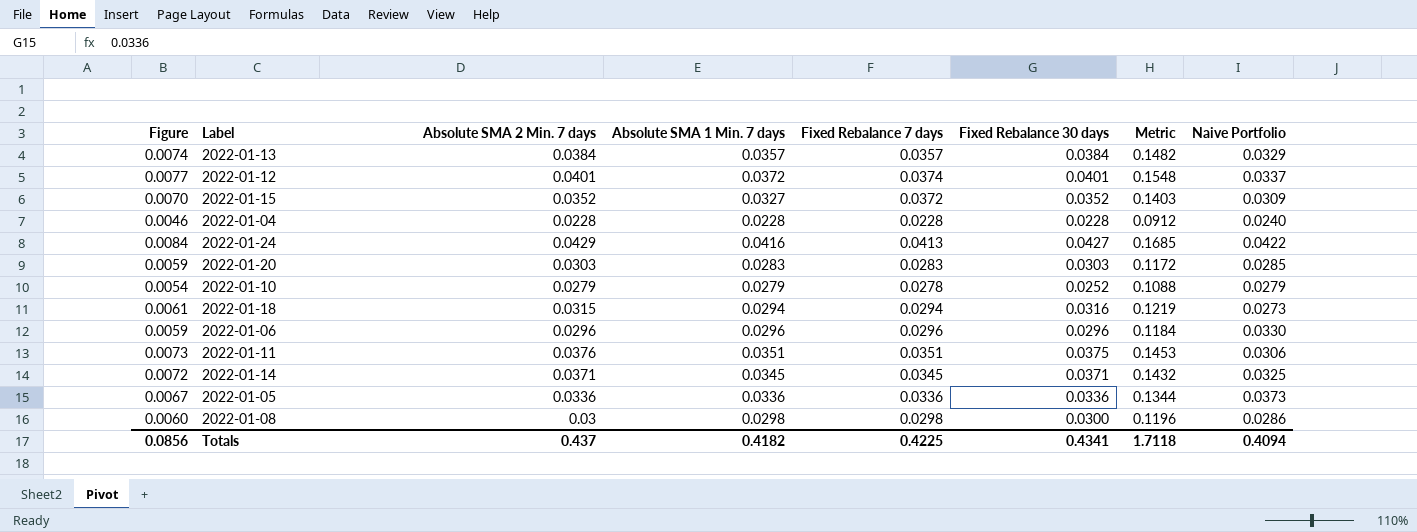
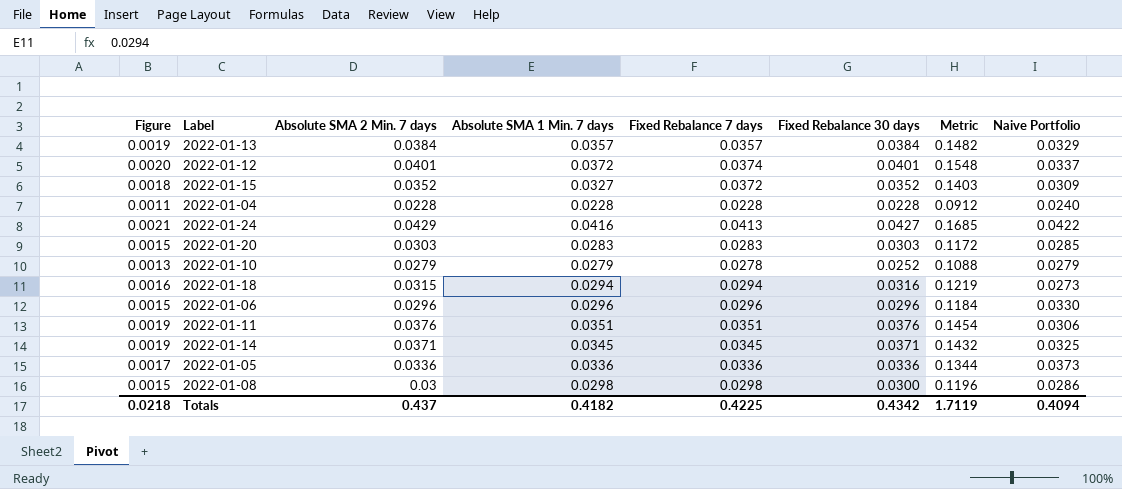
column Figure | formula: [Metric] * 0.05 -> [Fixed Rebalance 30 days] * 0.05
2022-01-11 | Fixed Rebalance 30 days: 0.0375 -> 0.0376
2022-01-11 | Metric: 0.1453 -> 0.1454
Totals | Figure: 0.0856 -> 0.0218
Totals | Fixed Rebalance 30 days: 0.4341 -> 0.4342
Totals | Metric: 1.7118 -> 1.7119

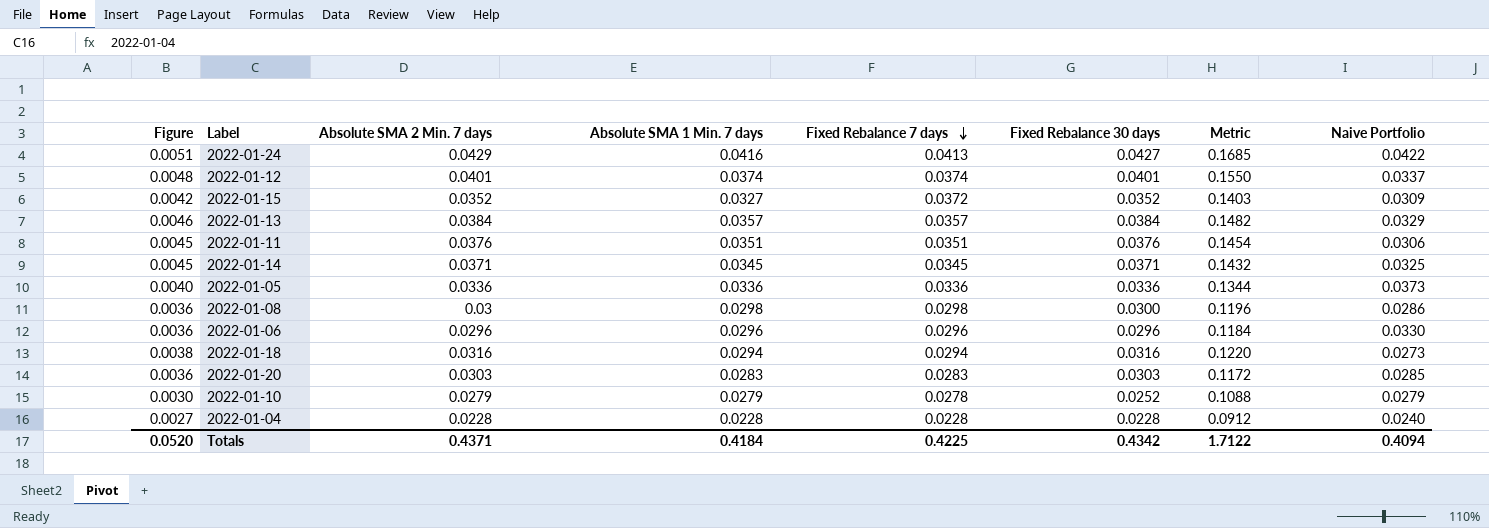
row order: none -> Fixed Rebalance 7 days descending
column Figure | formula: [Fixed Rebalance 30 days] * 0.05 -> [Fixed Rebalance 30 days] * 0.12
2022-01-12 | Absolute SMA 1 Min. 7 days: 0.0372 -> 0.0374
2022-01-12 | Metric: 0.1548 -> 0.1550
2022-01-18 | Absolute SMA 2 Min. 7 days: 0.0315 -> 0.0316
2022-01-18 | Metric: 0.1219 -> 0.1220
Totals | Figure: 0.0218 -> 0.0520
Totals | Absolute SMA 2 Min. 7 days: 0.437 -> 0.4371
Totals | Absolute SMA 1 Min. 7 days: 0.4182 -> 0.4184
Totals | Metric: 1.7119 -> 1.7122

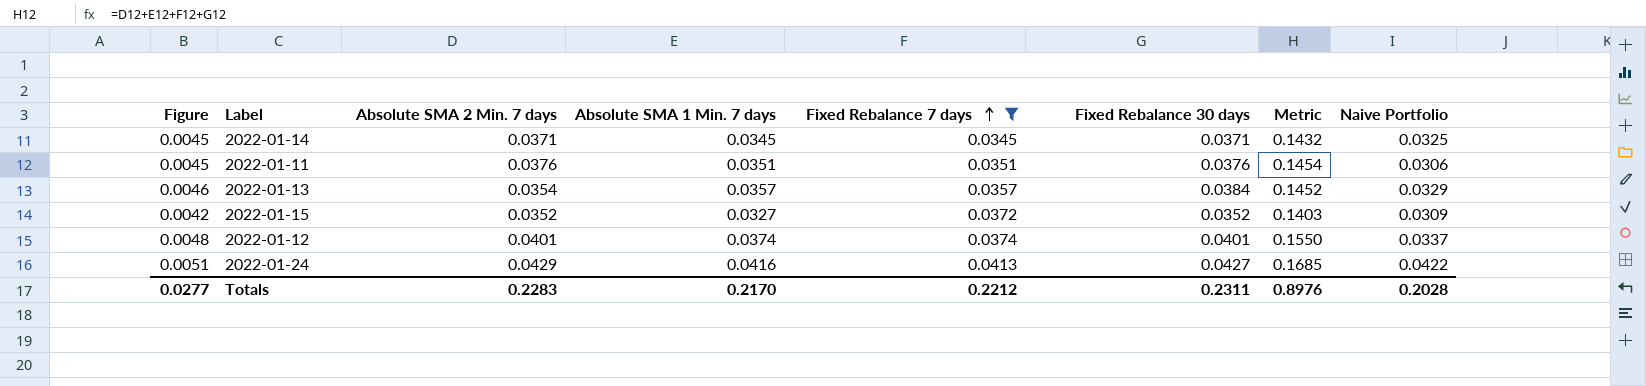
filter: none -> Fixed Rebalance 7 days >= 0.0345
row order: Fixed Rebalance 7 days descending -> Fixed Rebalance 7 days ascending
2022-01-13 | Absolute SMA 2 Min. 7 days: 0.0384 -> 0.0354
2022-01-13 | Metric: 0.1482 -> 0.1452
Totals | Figure: 0.0520 -> 0.0277
Totals | Absolute SMA 2 Min. 7 days: 0.4371 -> 0.2283
Totals | Absolute SMA 1 Min. 7 days: 0.4184 -> 0.2170
Totals | Fixed Rebalance 7 days: 0.4225 -> 0.2212
Totals | Fixed Rebalance 30 days: 0.4342 -> 0.2311
Totals | Metric: 1.7122 -> 0.8976
Totals | Naive Portfolio: 0.4094 -> 0.2028

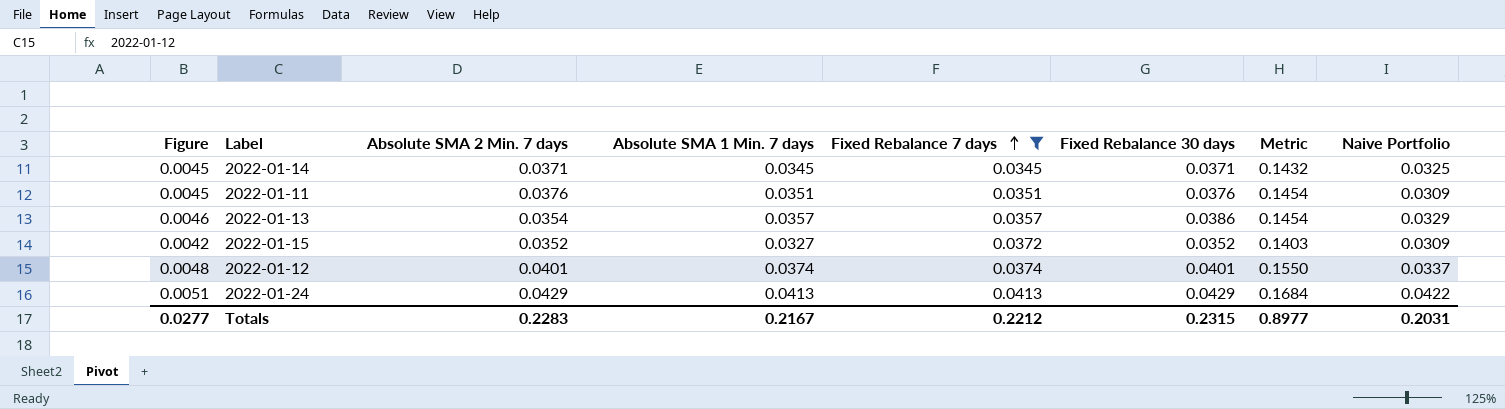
2022-01-11 | Naive Portfolio: 0.0306 -> 0.0309
2022-01-13 | Fixed Rebalance 30 days: 0.0384 -> 0.0386
2022-01-13 | Metric: 0.1452 -> 0.1454
2022-01-24 | Absolute SMA 1 Min. 7 days: 0.0416 -> 0.0413
2022-01-24 | Fixed Rebalance 30 days: 0.0427 -> 0.0429
2022-01-24 | Metric: 0.1685 -> 0.1684
Totals | Absolute SMA 1 Min. 7 days: 0.2170 -> 0.2167
Totals | Fixed Rebalance 30 days: 0.2311 -> 0.2315
Totals | Metric: 0.8976 -> 0.8977
Totals | Naive Portfolio: 0.2028 -> 0.2031

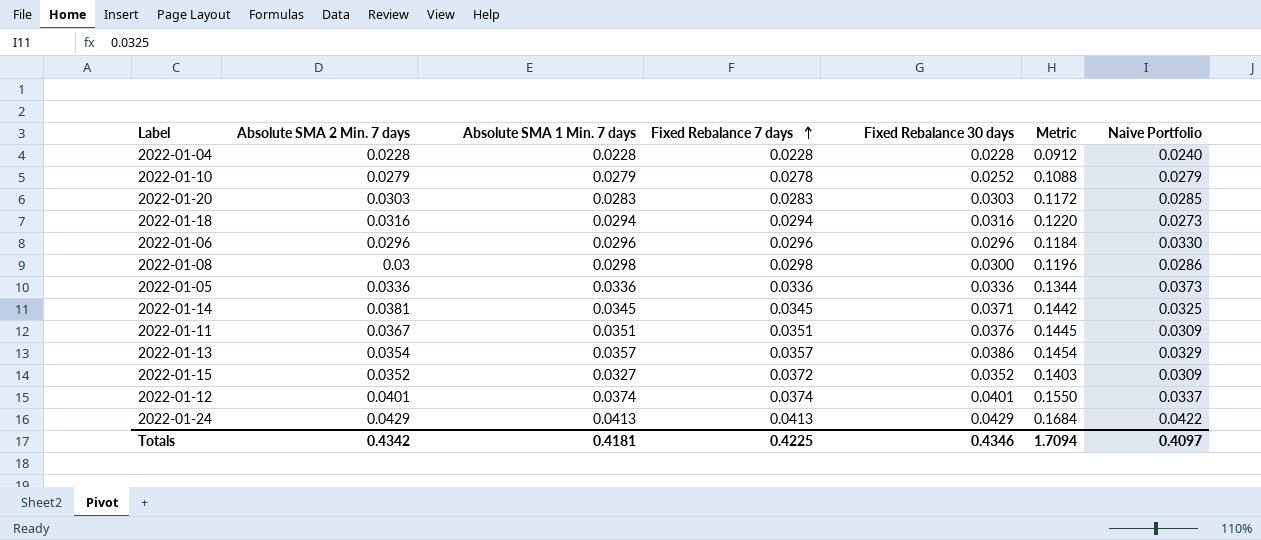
filter: Fixed Rebalance 7 days >= 0.0345 -> none
column Figure | formula: [Fixed Rebalance 30 days] * 0.12 -> none
2022-01-14 | Absolute SMA 2 Min. 7 days: 0.0371 -> 0.0381
2022-01-14 | Metric: 0.1432 -> 0.1442
2022-01-11 | Absolute SMA 2 Min. 7 days: 0.0376 -> 0.0367
2022-01-11 | Metric: 0.1454 -> 0.1445
Totals | Absolute SMA 2 Min. 7 days: 0.2283 -> 0.4342
Totals | Absolute SMA 1 Min. 7 days: 0.2167 -> 0.4181
Totals | Fixed Rebalance 7 days: 0.2212 -> 0.4225
Totals | Fixed Rebalance 30 days: 0.2315 -> 0.4346
Totals | Metric: 0.8977 -> 1.7094
Totals | Naive Portfolio: 0.2031 -> 0.4097

